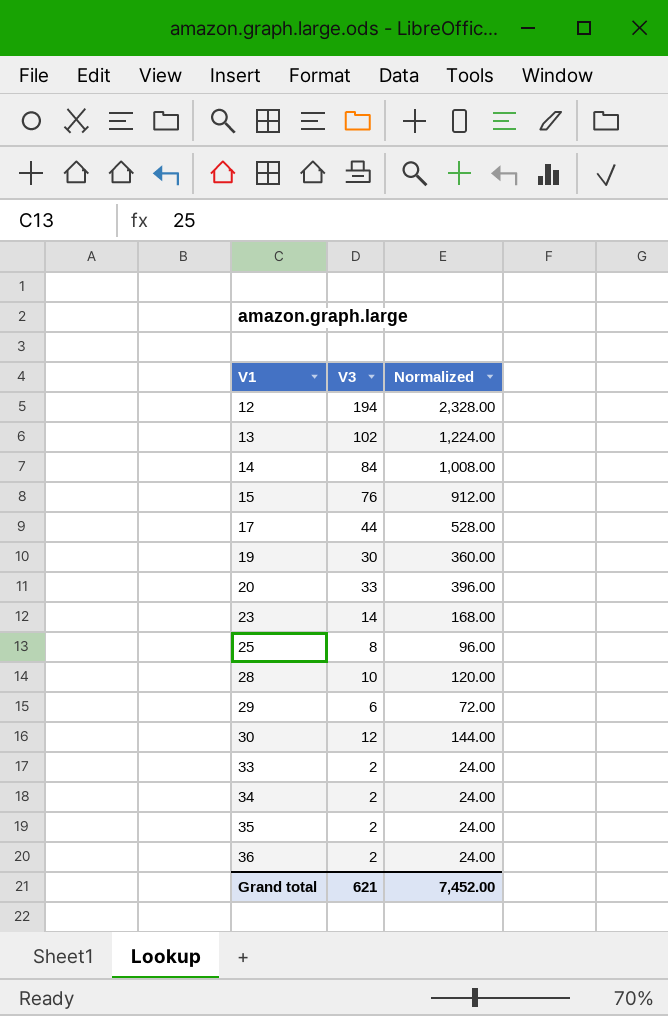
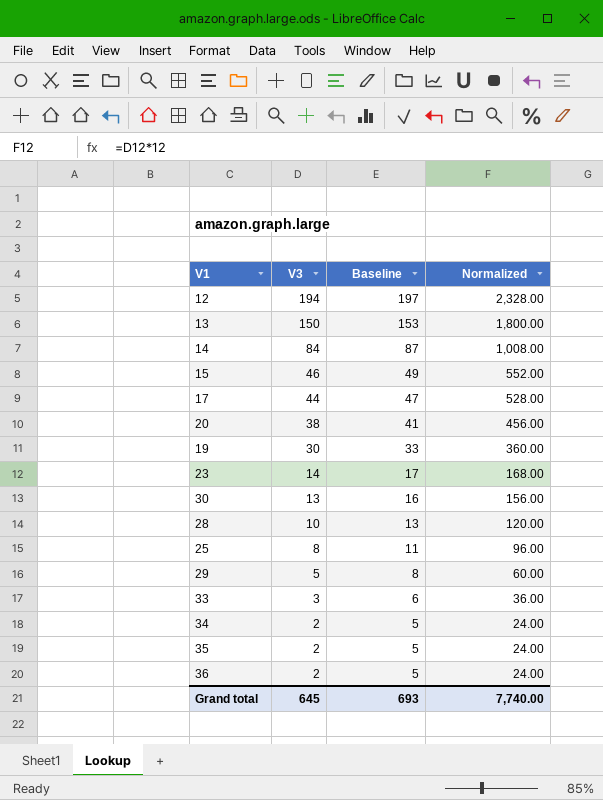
row order: V1 ascending -> V3 descending
column Baseline | formula: none -> [V3] + 3
13 | V3: 102 -> 150
13 | Normalized: 1,224.00 -> 1,800.00
15 | V3: 76 -> 46
15 | Normalized: 912.00 -> 552.00
20 | V3: 33 -> 38
20 | Normalized: 396.00 -> 456.00
30 | V3: 12 -> 13
30 | Normalized: 144.00 -> 156.00
29 | V3: 6 -> 5
29 | Normalized: 72.00 -> 60.00
33 | V3: 2 -> 3
33 | Normalized: 24.00 -> 36.00
Grand total | V3: 621 -> 645
Grand total | Normalized: 7,452.00 -> 7,740.00

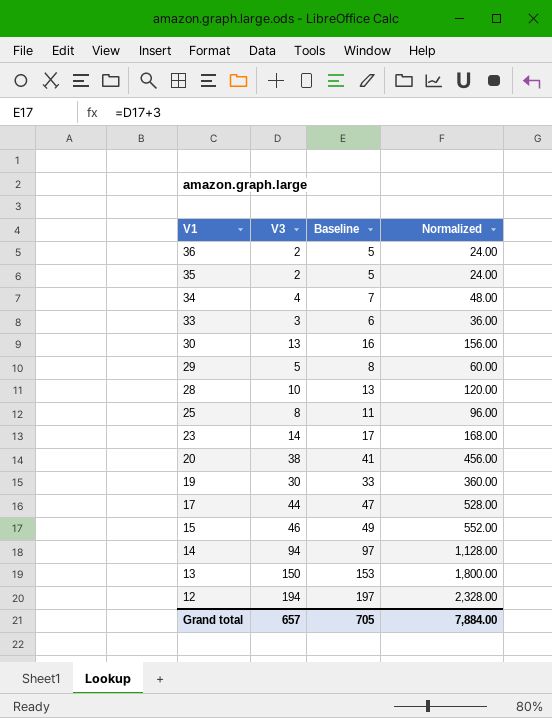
row order: V3 descending -> V1 descending
34 | V3: 2 -> 4
34 | Baseline: 5 -> 7
34 | Normalized: 24.00 -> 48.00
14 | V3: 84 -> 94
14 | Baseline: 87 -> 97
14 | Normalized: 1,008.00 -> 1,128.00
Grand total | V3: 645 -> 657
Grand total | Baseline: 693 -> 705
Grand total | Normalized: 7,740.00 -> 7,884.00

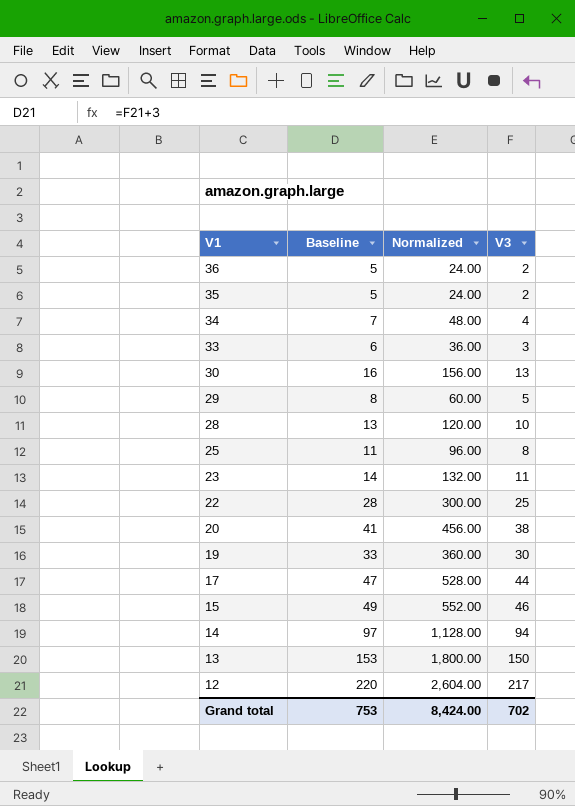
column V3 | position: 2 -> 4
23 | Baseline: 17 -> 14
23 | Normalized: 168.00 -> 132.00
23 | V3: 14 -> 11
row 22: none -> 28 | 300.00 | 25
12 | Baseline: 197 -> 220
12 | Normalized: 2,328.00 -> 2,604.00
12 | V3: 194 -> 217
Grand total | Baseline: 705 -> 753
Grand total | Normalized: 7,884.00 -> 8,424.00
Grand total | V3: 657 -> 702

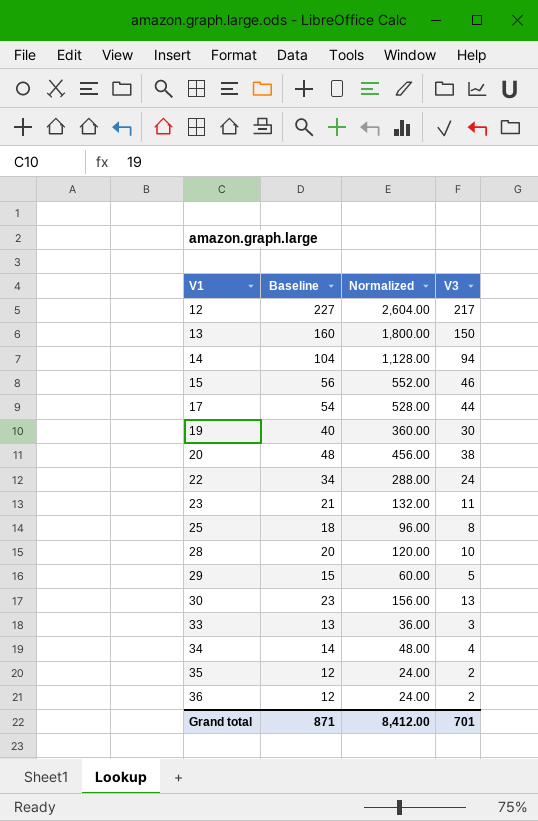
row order: V1 descending -> V1 ascending
column Baseline | formula: [V3] + 3 -> [V3] + 10
22 | Normalized: 300.00 -> 288.00
22 | V3: 25 -> 24
Grand total | Baseline: 753 -> 871
Grand total | Normalized: 8,424.00 -> 8,412.00
Grand total | V3: 702 -> 701

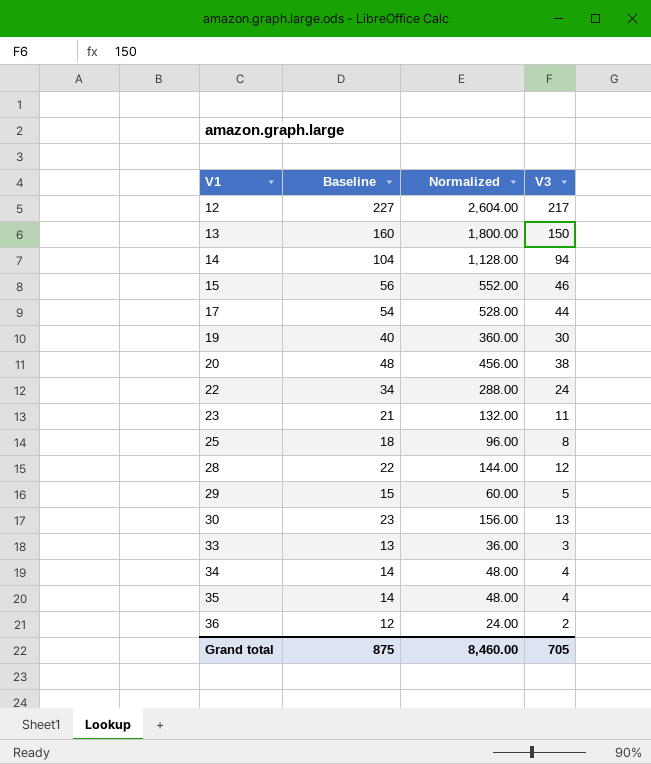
28 | Baseline: 20 -> 22
28 | Normalized: 120.00 -> 144.00
28 | V3: 10 -> 12
35 | Baseline: 12 -> 14
35 | Normalized: 24.00 -> 48.00
35 | V3: 2 -> 4
Grand total | Baseline: 871 -> 875
Grand total | Normalized: 8,412.00 -> 8,460.00
Grand total | V3: 701 -> 705

